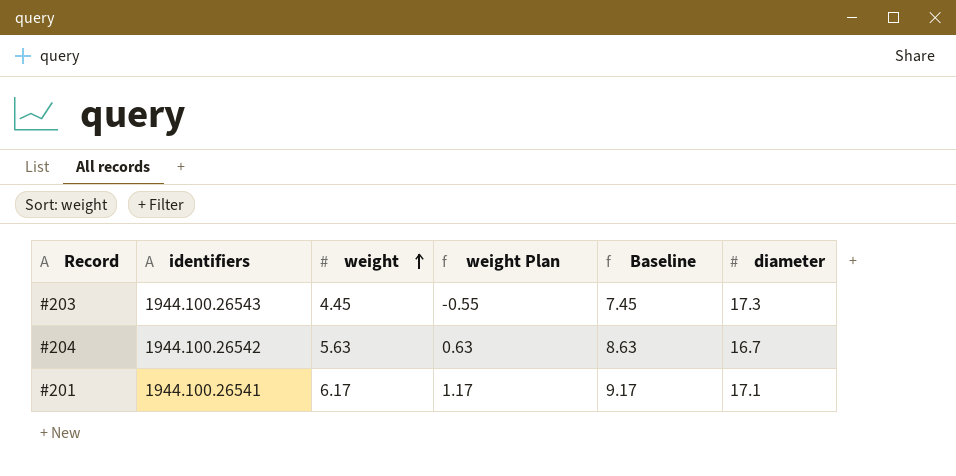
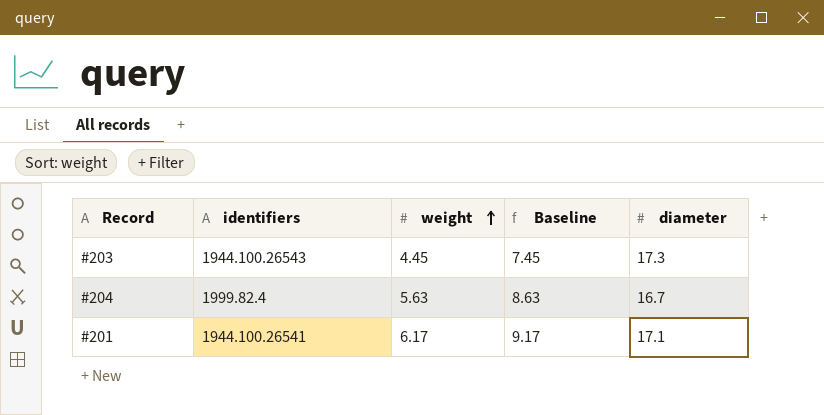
column weight Plan | formula: [weight] - 5 -> none
#204 | identifiers: 1944.100.26542 -> 1999.82.4

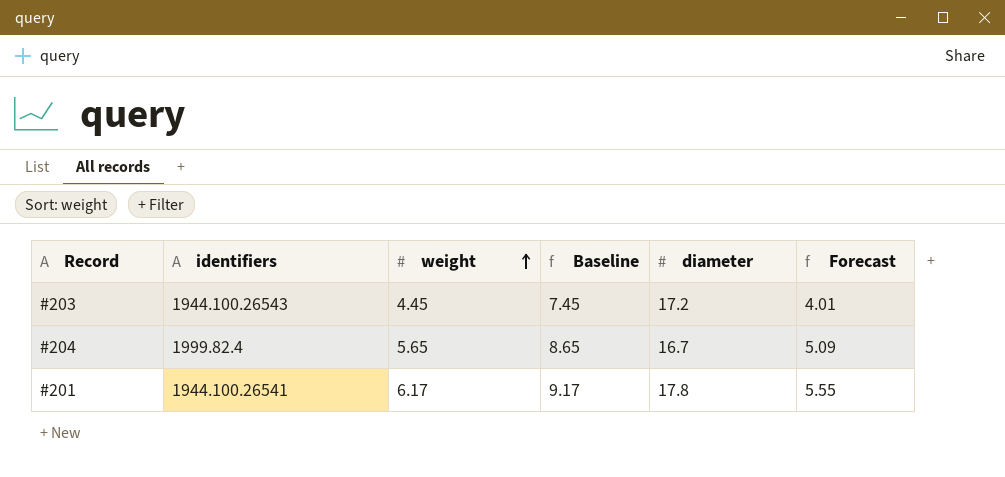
column Forecast | formula: none -> [weight] * 0.9
#203 | diameter: 17.3 -> 17.2
#204 | weight: 5.63 -> 5.65
#204 | Baseline: 8.63 -> 8.65
#201 | diameter: 17.1 -> 17.8

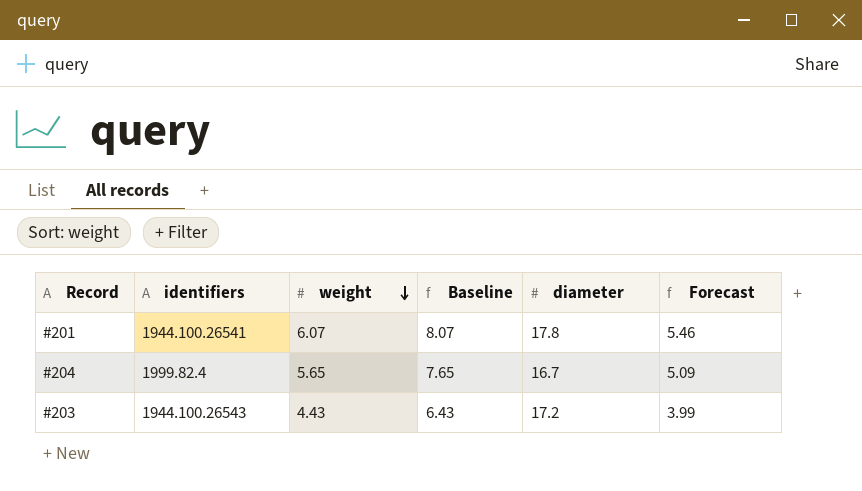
row order: weight ascending -> weight descending
column Baseline | formula: [weight] + 3 -> [weight] + 2
#201 | weight: 6.17 -> 6.07
#201 | Forecast: 5.55 -> 5.46
#203 | weight: 4.45 -> 4.43
#203 | Forecast: 4.01 -> 3.99

